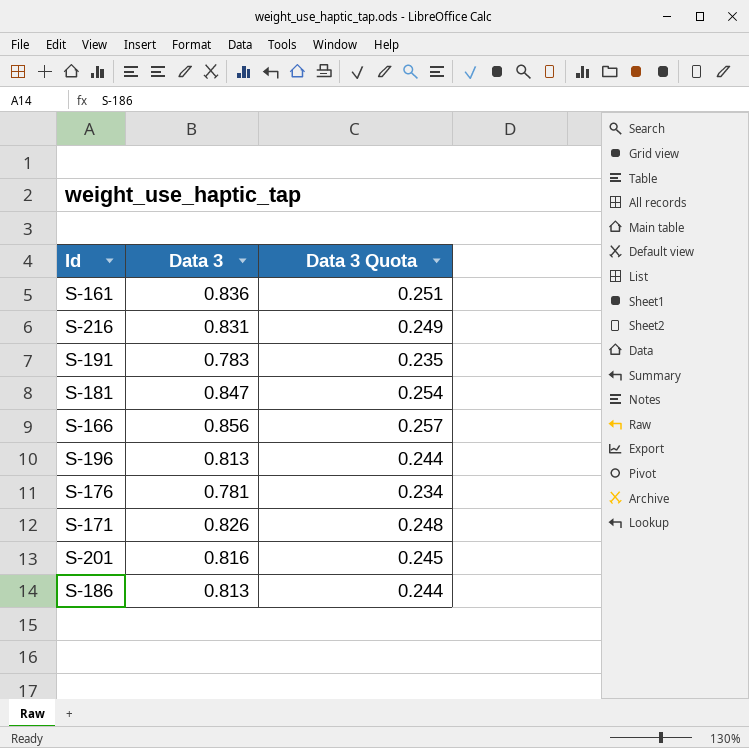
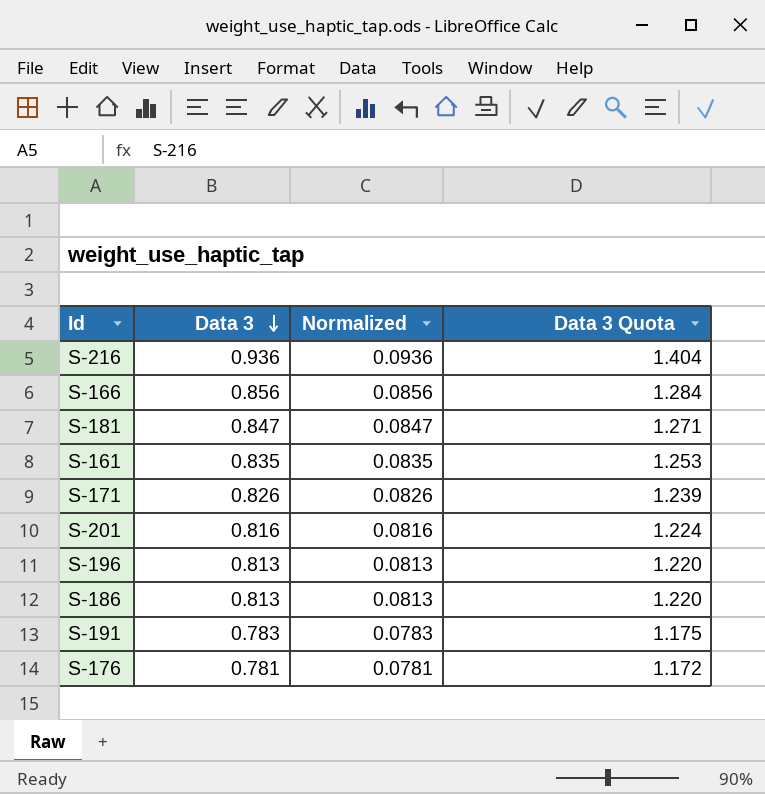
row order: none -> Data 3 descending
column Normalized | formula: none -> [Data 3] * 0.1
column Data 3 Quota | formula: [Data 3] * 0.3 -> [Data 3] * 1.5
S-216 | Data 3: 0.831 -> 0.936
S-161 | Data 3: 0.836 -> 0.835

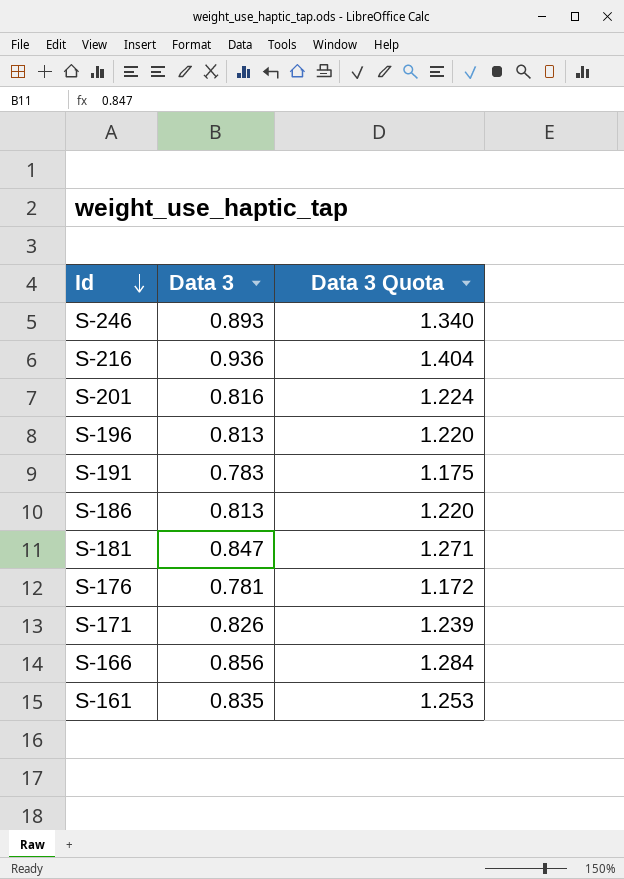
row order: Data 3 descending -> Id descending
column Normalized | formula: [Data 3] * 0.1 -> none
row S-246: none -> 0.893 | 1.340

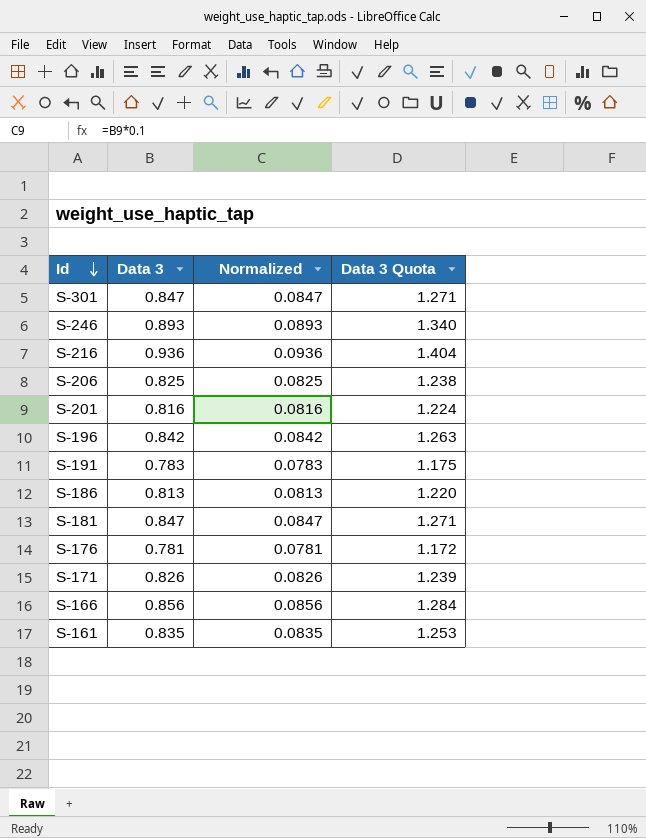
column Normalized | formula: none -> [Data 3] * 0.1
row S-301: none -> 0.847 | 0.0847 | 1.271
row S-206: none -> 0.825 | 0.0825 | 1.238
S-196 | Data 3: 0.813 -> 0.842
S-196 | Data 3 Quota: 1.220 -> 1.263

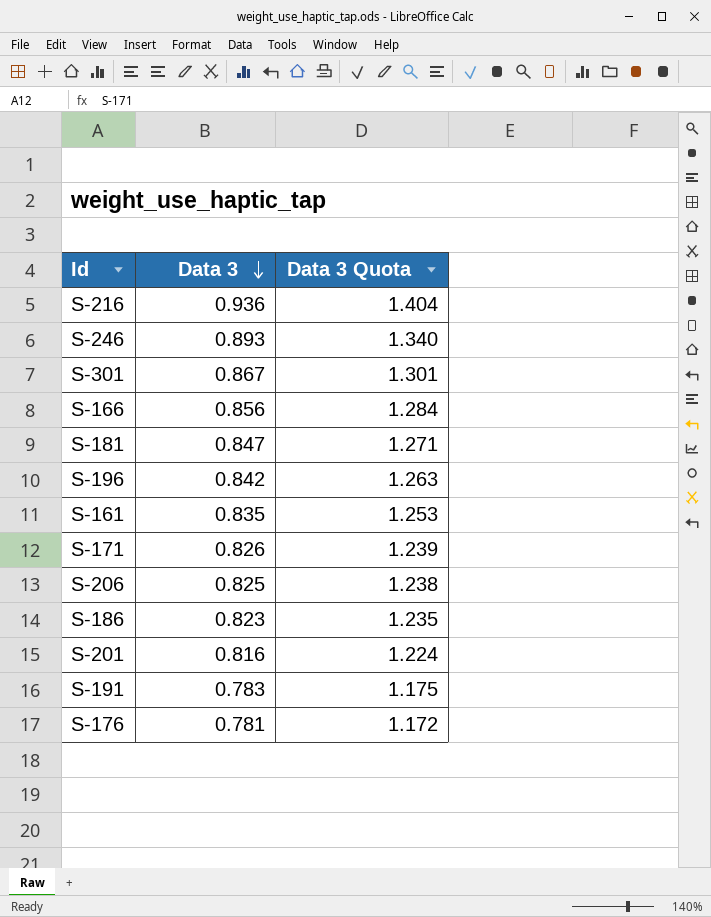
row order: Id descending -> Data 3 descending
column Normalized | formula: [Data 3] * 0.1 -> none
S-301 | Data 3: 0.847 -> 0.867
S-301 | Data 3 Quota: 1.271 -> 1.301
S-186 | Data 3: 0.813 -> 0.823
S-186 | Data 3 Quota: 1.220 -> 1.235

